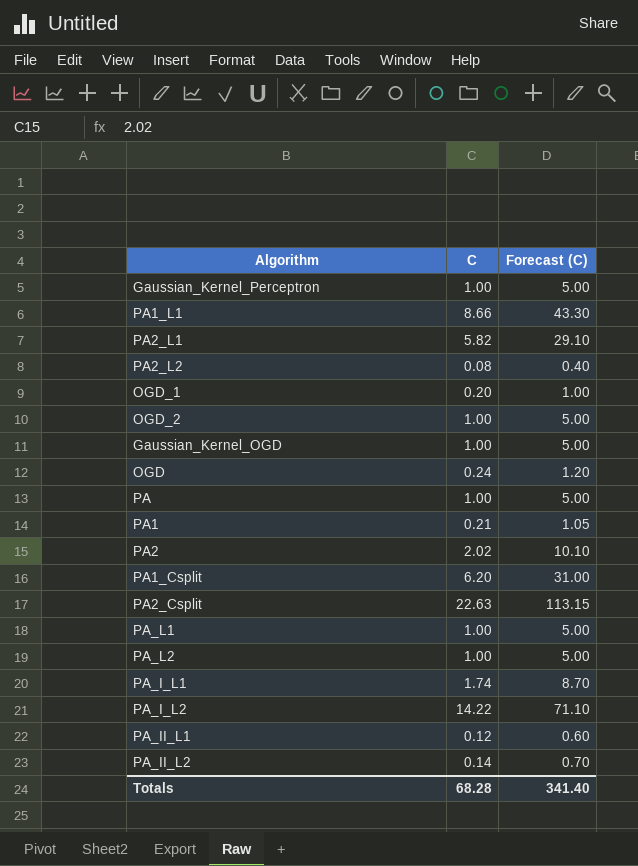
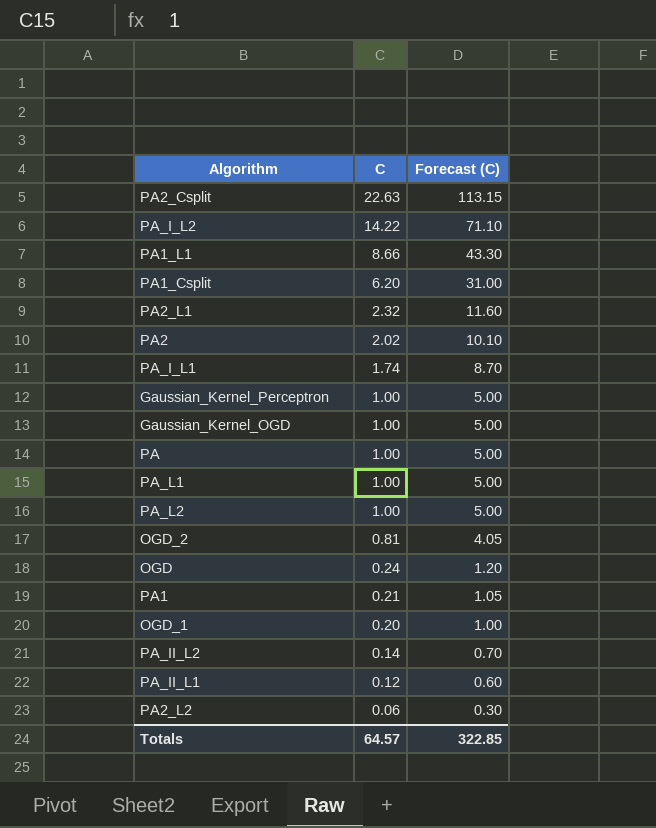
row order: none -> C descending
PA2_L1 | C: 5.82 -> 2.32
PA2_L1 | Forecast (C): 29.10 -> 11.60
OGD_2 | C: 1.00 -> 0.81
OGD_2 | Forecast (C): 5.00 -> 4.05
PA2_L2 | C: 0.08 -> 0.06
PA2_L2 | Forecast (C): 0.40 -> 0.30
Totals | C: 68.28 -> 64.57
Totals | Forecast (C): 341.40 -> 322.85

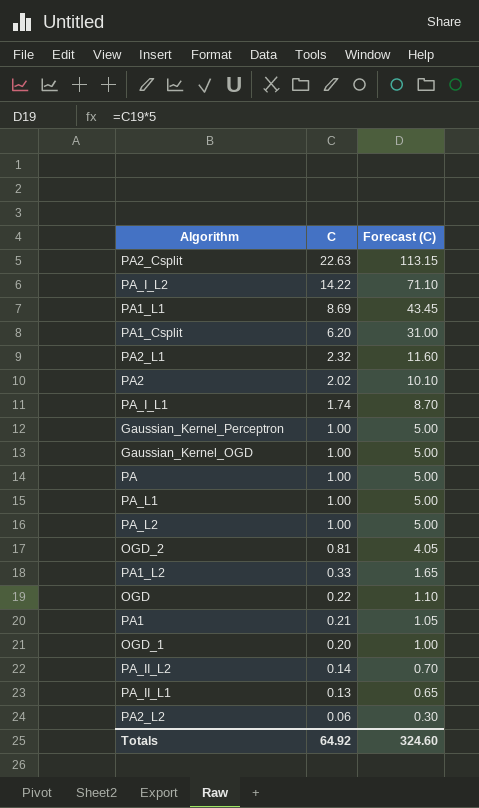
PA1_L1 | C: 8.66 -> 8.69
PA1_L1 | Forecast (C): 43.30 -> 43.45
row PA1_L2: none -> 0.33 | 1.65
OGD | C: 0.24 -> 0.22
OGD | Forecast (C): 1.20 -> 1.10
PA_II_L1 | C: 0.12 -> 0.13
PA_II_L1 | Forecast (C): 0.60 -> 0.65
Totals | C: 64.57 -> 64.92
Totals | Forecast (C): 322.85 -> 324.60

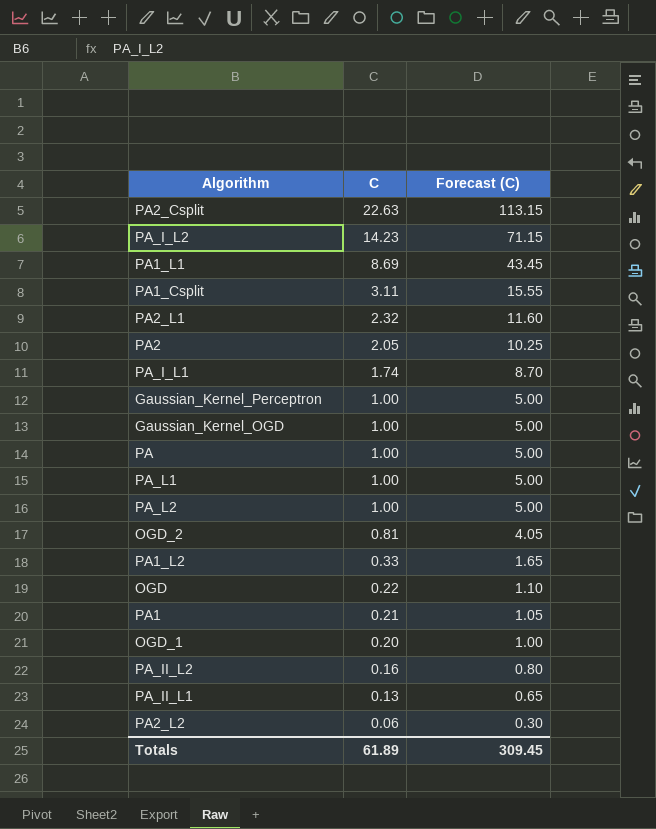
PA_I_L2 | C: 14.22 -> 14.23
PA_I_L2 | Forecast (C): 71.10 -> 71.15
PA1_Csplit | C: 6.20 -> 3.11
PA1_Csplit | Forecast (C): 31.00 -> 15.55
PA2 | C: 2.02 -> 2.05
PA2 | Forecast (C): 10.10 -> 10.25
PA_II_L2 | C: 0.14 -> 0.16
PA_II_L2 | Forecast (C): 0.70 -> 0.80
Totals | C: 64.92 -> 61.89
Totals | Forecast (C): 324.60 -> 309.45

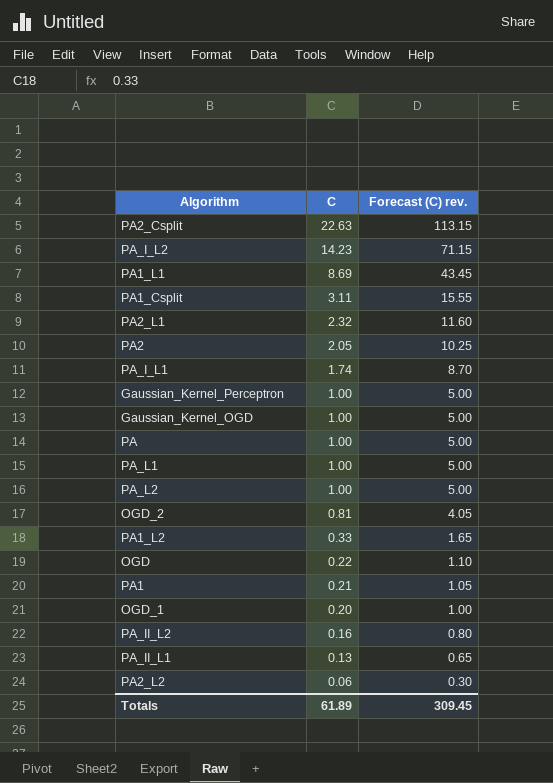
column name: Forecast (C) -> Forecast (C) rev.

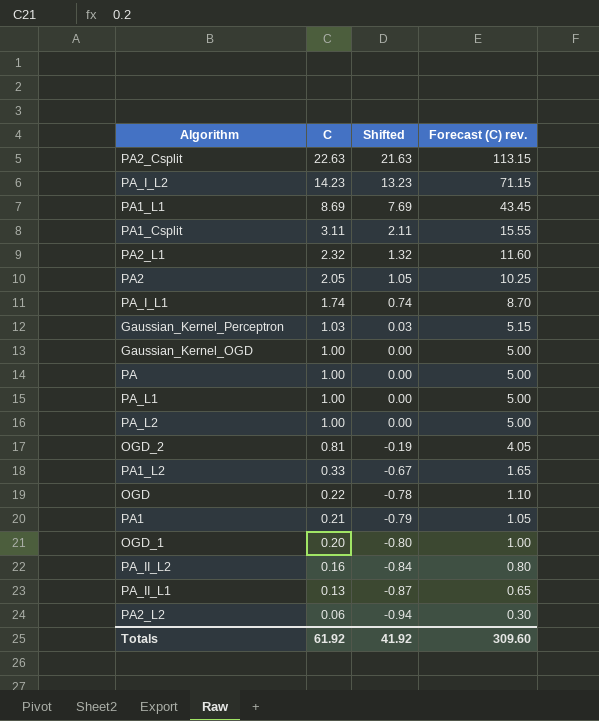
column Shifted | formula: none -> [C] - 1
Gaussian_Kernel_Perceptron | C: 1.00 -> 1.03
Gaussian_Kernel_Perceptron | Forecast (C) rev.: 5.00 -> 5.15
Totals | C: 61.89 -> 61.92
Totals | Forecast (C) rev.: 309.45 -> 309.60

